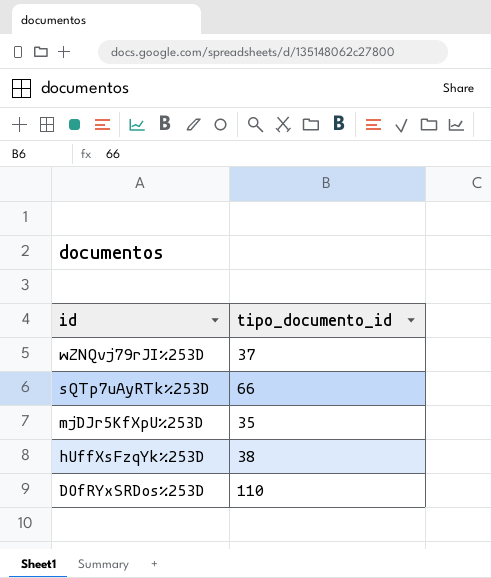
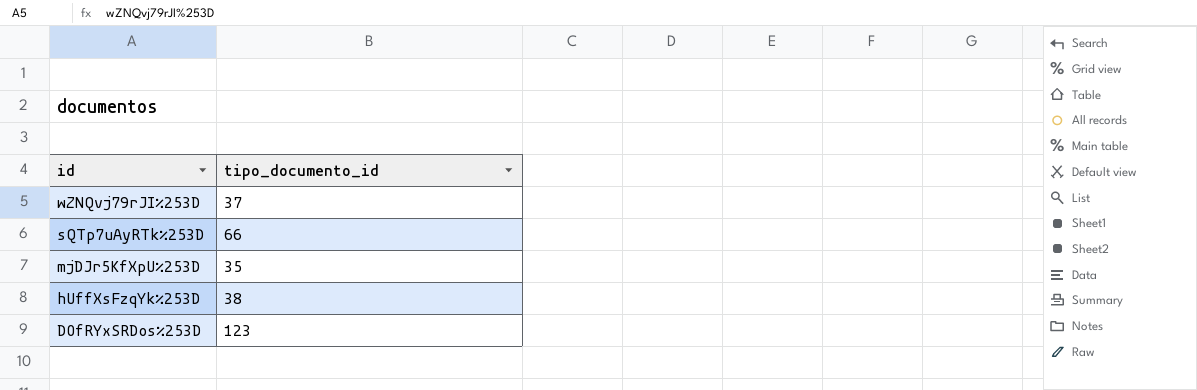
DOfRYxSRDos%253D | tipo_documento_id: 110 -> 123

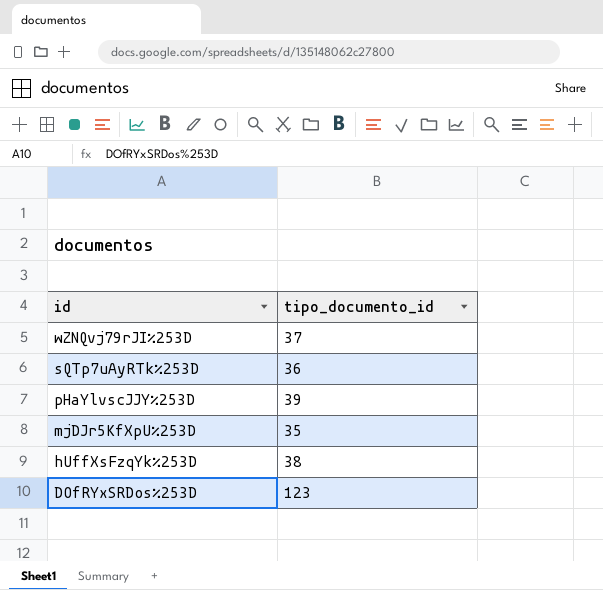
sQTp7uAyRTk%253D | tipo_documento_id: 66 -> 36
row pHaYlvscJJY%253D: none -> 39

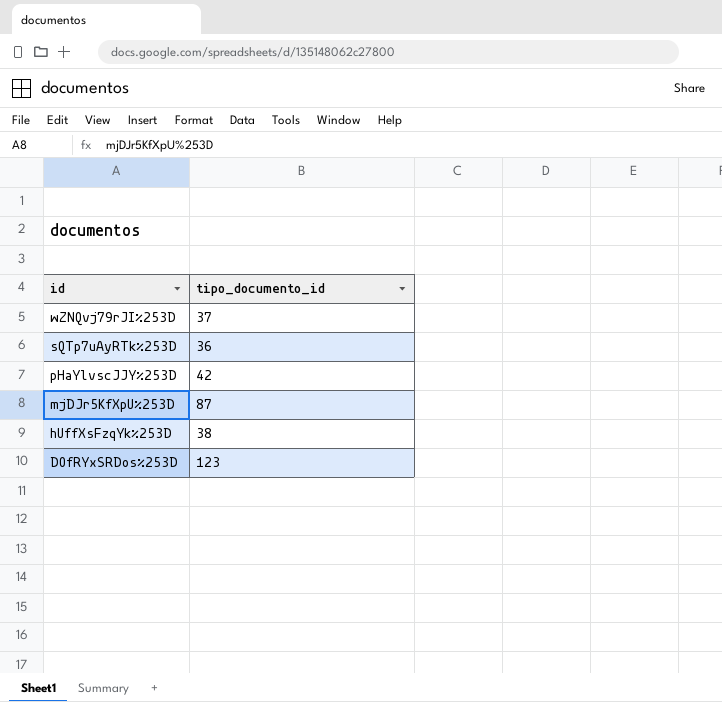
pHaYlvscJJY%253D | tipo_documento_id: 39 -> 42
mjDJr5KfXpU%253D | tipo_documento_id: 35 -> 87

